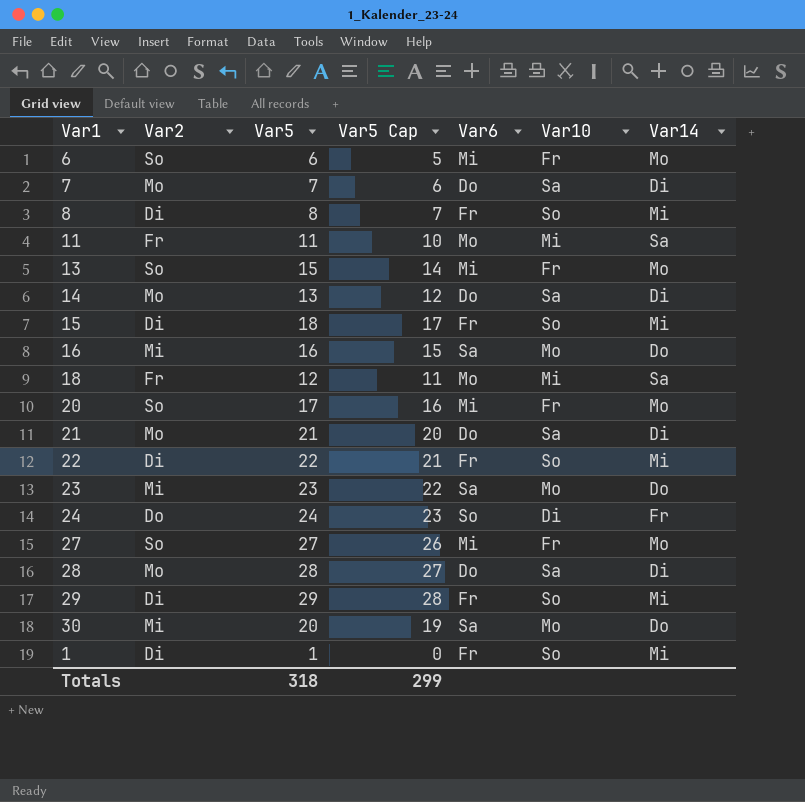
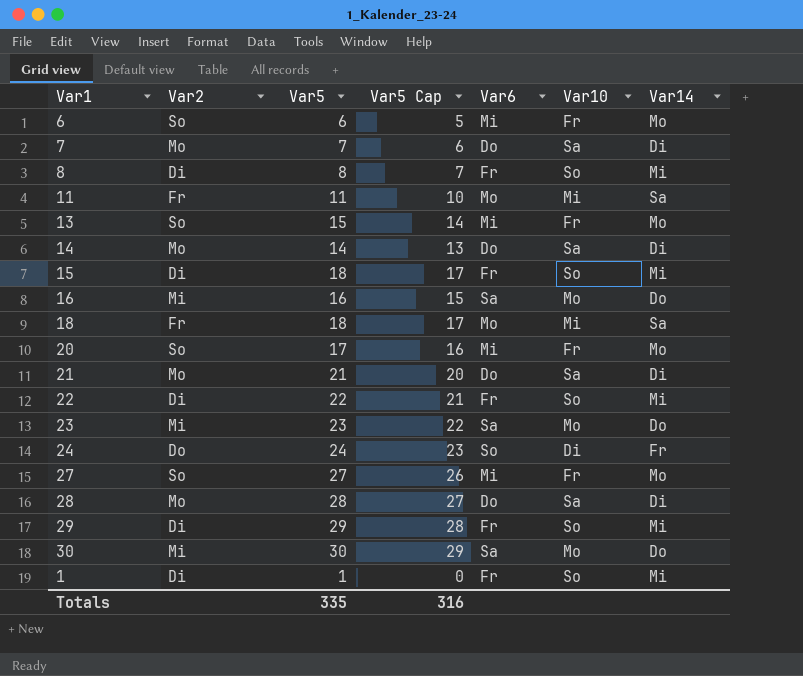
14 | Var5: 13 -> 14
14 | Var5 Cap: 12 -> 13
18 | Var5: 12 -> 18
18 | Var5 Cap: 11 -> 17
30 | Var5: 20 -> 30
30 | Var5 Cap: 19 -> 29
Totals | Var5: 318 -> 335
Totals | Var5 Cap: 299 -> 316

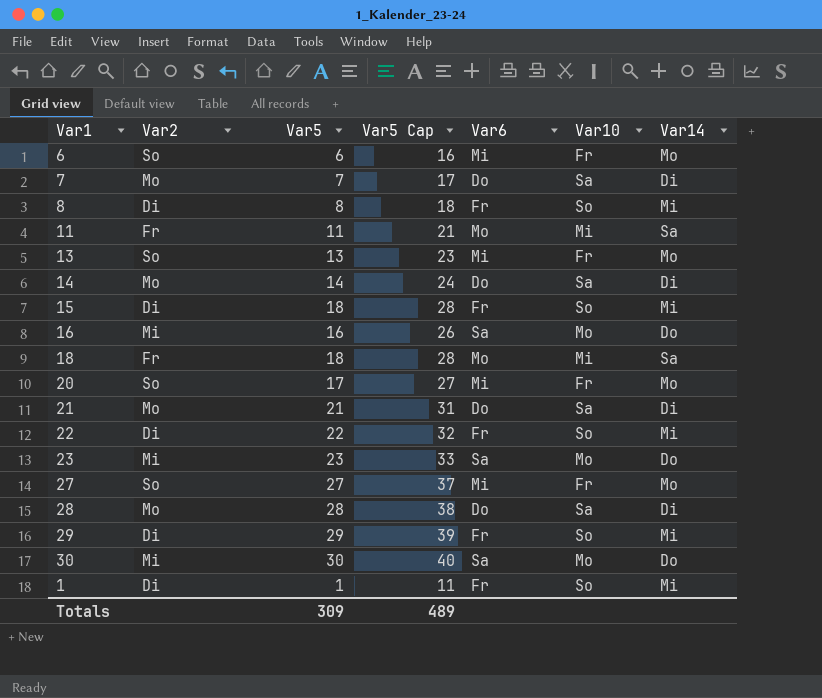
column Var5 Cap | formula: [Var5] - 1 -> [Var5] + 10
row 24: Do | 24 | 23 | So | Di | Fr -> none
13 | Var5: 15 -> 13
Totals | Var5: 335 -> 309
Totals | Var5 Cap: 316 -> 489

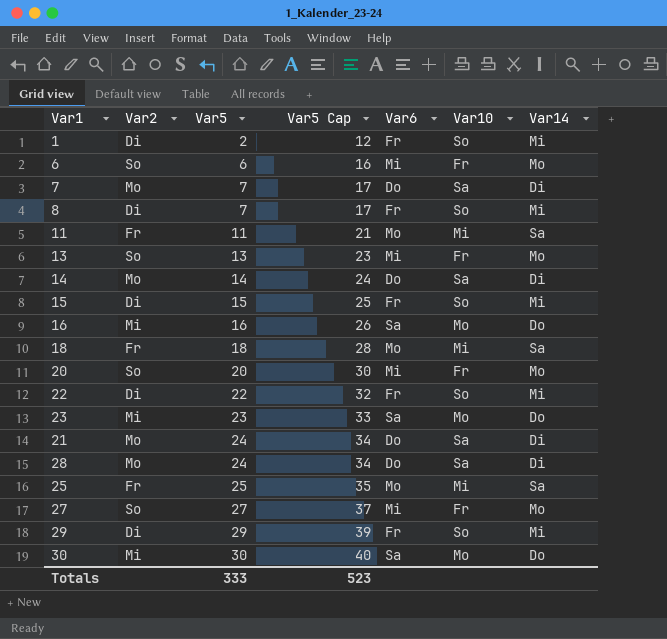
row order: none -> Var5 ascending
1 | Var5: 1 -> 2
1 | Var5 Cap: 11 -> 12
8 | Var5: 8 -> 7
8 | Var5 Cap: 18 -> 17
15 | Var5: 18 -> 15
15 | Var5 Cap: 28 -> 25
20 | Var5: 17 -> 20
20 | Var5 Cap: 27 -> 30
21 | Var5: 21 -> 24
21 | Var5 Cap: 31 -> 34
28 | Var5: 28 -> 24
28 | Var5 Cap: 38 -> 34
row 25: none -> Fr | 25 | 35 | Mo | Mi | Sa
Totals | Var5: 309 -> 333
Totals | Var5 Cap: 489 -> 523

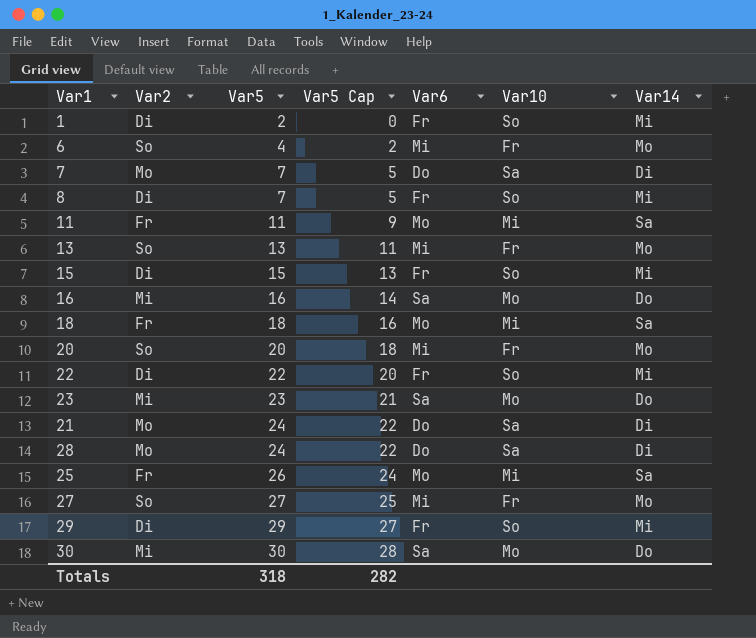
column Var5 Cap | formula: [Var5] + 10 -> [Var5] - 2
row 14: Mo | 14 | 24 | Do | Sa | Di -> none
6 | Var5: 6 -> 4
25 | Var5: 25 -> 26
Totals | Var5: 333 -> 318
Totals | Var5 Cap: 523 -> 282

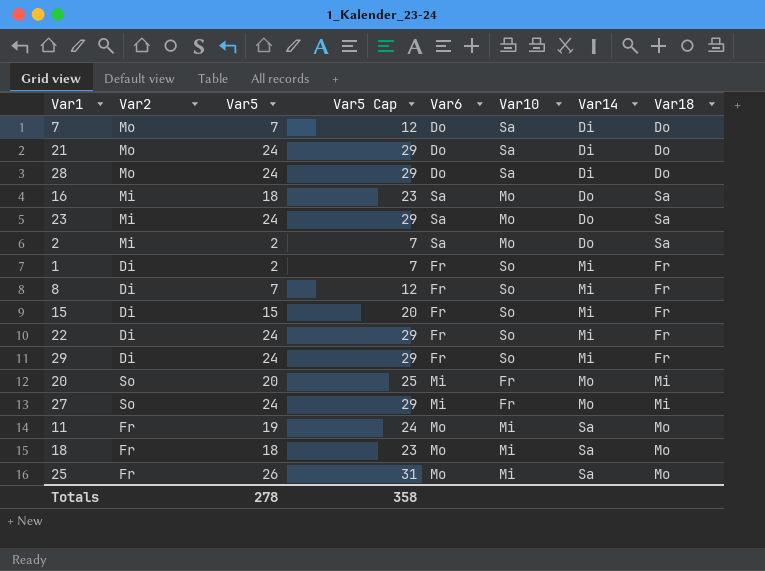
row order: Var5 ascending -> Var14 ascending
column Var5 Cap | formula: [Var5] - 2 -> [Var5] + 5
column Var18 | position: none -> 8
row 6: So | 4 | 2 | Mi | Fr | Mo -> none
row 13: So | 13 | 11 | Mi | Fr | Mo -> none
row 30: Mi | 30 | 28 | Sa | Mo | Do -> none
16 | Var5: 16 -> 18
23 | Var5: 23 -> 24
row 2: none -> Mi | 2 | 7 | Sa | Mo | Do | Sa
22 | Var5: 22 -> 24
29 | Var5: 29 -> 24
27 | Var5: 27 -> 24
11 | Var5: 11 -> 19
Totals | Var5: 318 -> 278
Totals | Var5 Cap: 282 -> 358

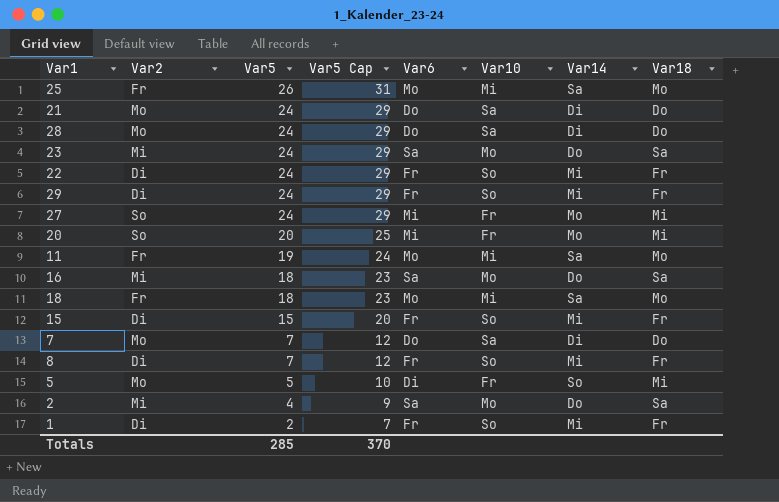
row order: Var14 ascending -> Var5 descending
row 5: none -> Mo | 5 | 10 | Di | Fr | So | Mi
2 | Var5: 2 -> 4
2 | Var5 Cap: 7 -> 9
Totals | Var5: 278 -> 285
Totals | Var5 Cap: 358 -> 370

